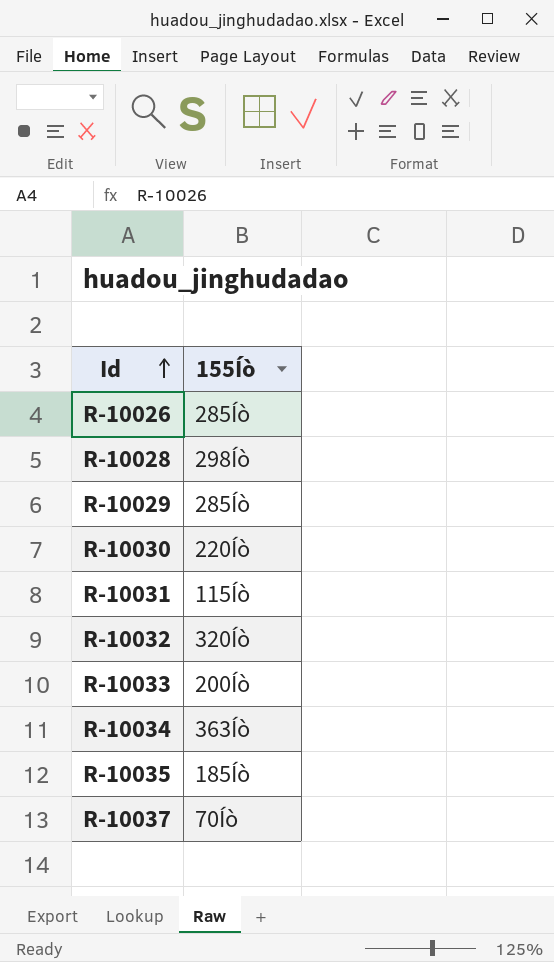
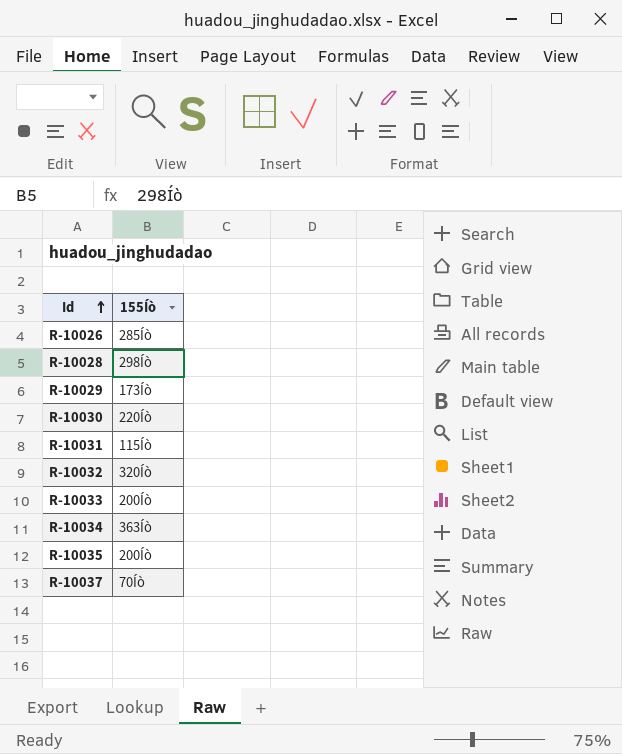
R-10029 | 155Íò: 285Íò -> 173Íò
R-10035 | 155Íò: 185Íò -> 200Íò

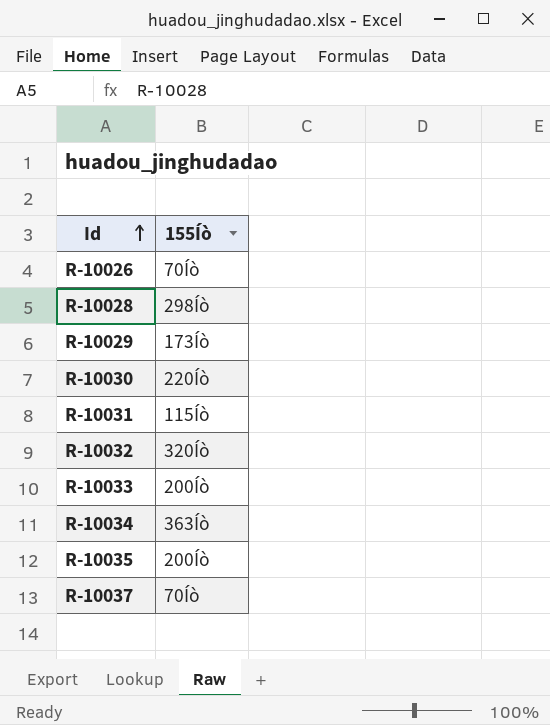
R-10026 | 155Íò: 285Íò -> 70Íò

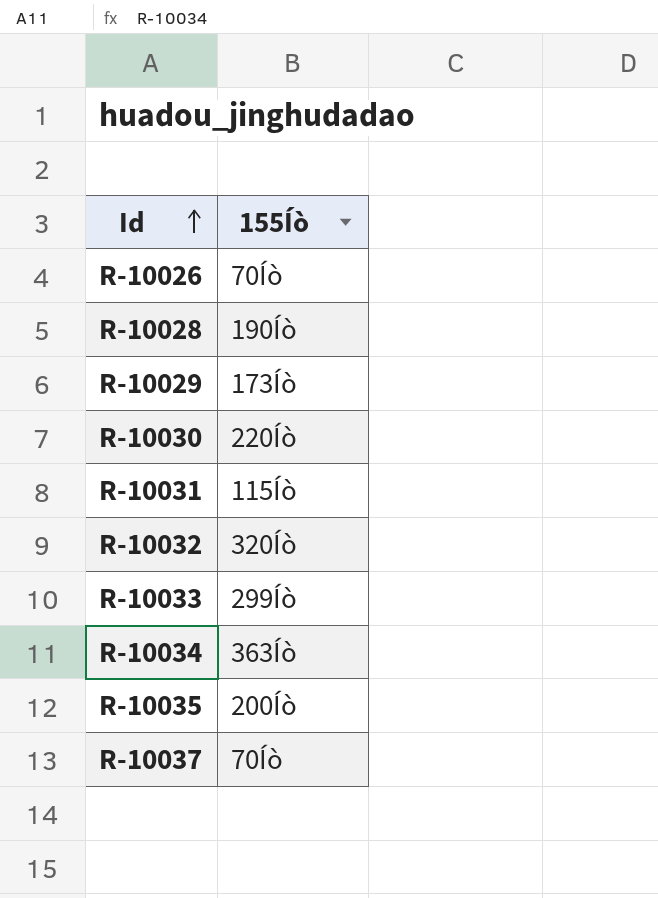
R-10028 | 155Íò: 298Íò -> 190Íò
R-10033 | 155Íò: 200Íò -> 299Íò

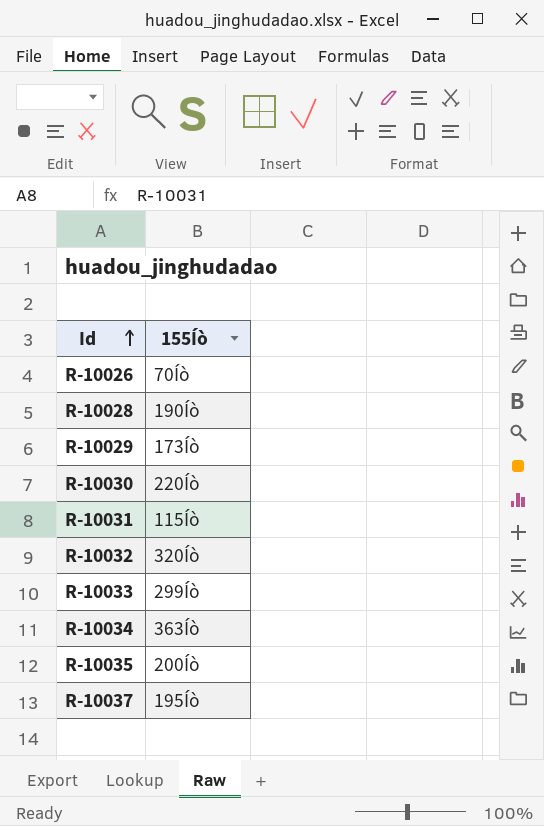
R-10037 | 155Íò: 70Íò -> 195Íò

